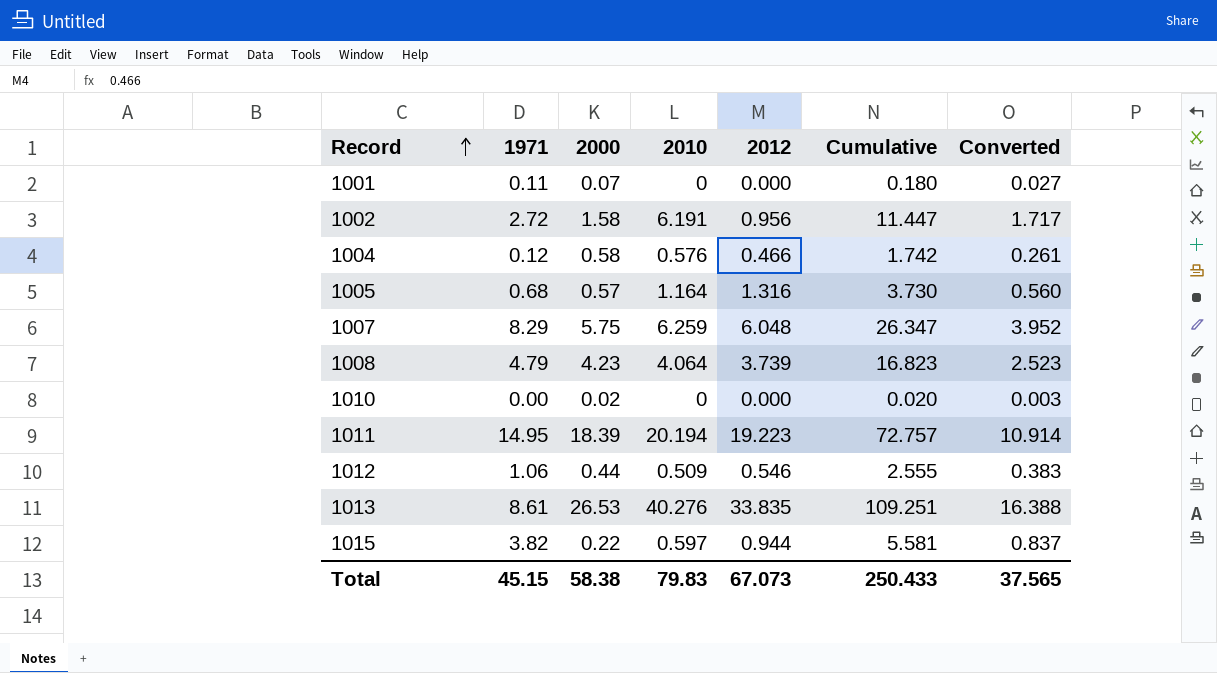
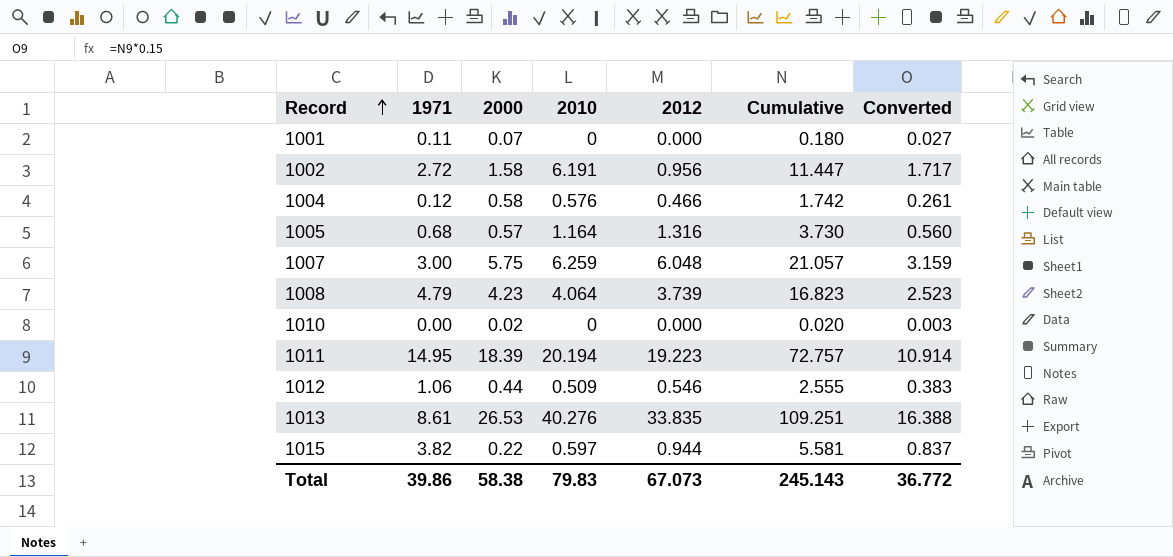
1007 | 1971: 8.29 -> 3.00
1007 | Cumulative: 26.347 -> 21.057
1007 | Converted: 3.952 -> 3.159
Total | 1971: 45.15 -> 39.86
Total | Cumulative: 250.433 -> 245.143
Total | Converted: 37.565 -> 36.772

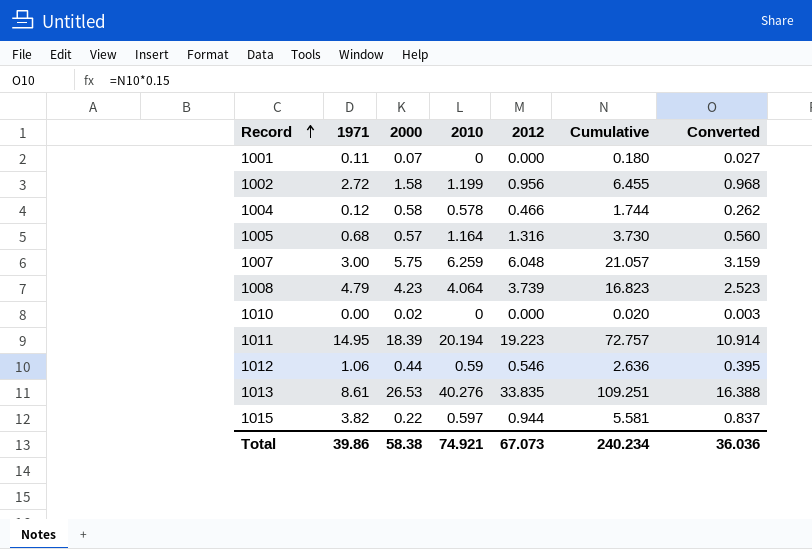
1002 | 2010: 6.191 -> 1.199
1002 | Cumulative: 11.447 -> 6.455
1002 | Converted: 1.717 -> 0.968
1004 | 2010: 0.576 -> 0.578
1004 | Cumulative: 1.742 -> 1.744
1004 | Converted: 0.261 -> 0.262
1012 | 2010: 0.509 -> 0.59
1012 | Cumulative: 2.555 -> 2.636
1012 | Converted: 0.383 -> 0.395
Total | 2010: 79.83 -> 74.921
Total | Cumulative: 245.143 -> 240.234
Total | Converted: 36.772 -> 36.036

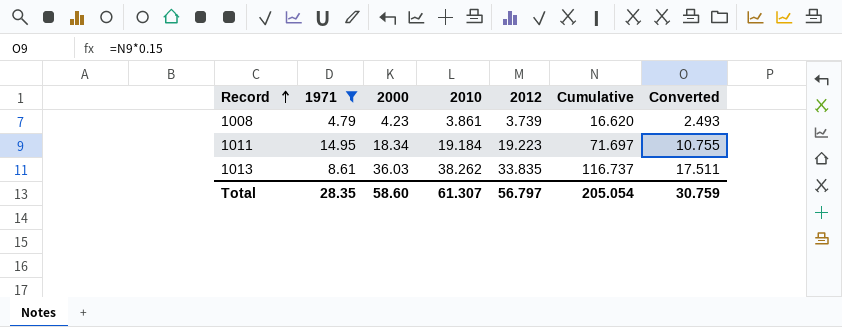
filter: none -> 1971 >= 4.79
1008 | 2010: 4.064 -> 3.861
1008 | Cumulative: 16.823 -> 16.620
1008 | Converted: 2.523 -> 2.493
1011 | 2000: 18.39 -> 18.34
1011 | 2010: 20.194 -> 19.184
1011 | Cumulative: 72.757 -> 71.697
1011 | Converted: 10.914 -> 10.755
1013 | 2000: 26.53 -> 36.03
1013 | 2010: 40.276 -> 38.262
1013 | Cumulative: 109.251 -> 116.737
1013 | Converted: 16.388 -> 17.511
Total | 1971: 39.86 -> 28.35
Total | 2000: 58.38 -> 58.60
Total | 2010: 74.921 -> 61.307
Total | 2012: 67.073 -> 56.797
Total | Cumulative: 240.234 -> 205.054
Total | Converted: 36.036 -> 30.759

